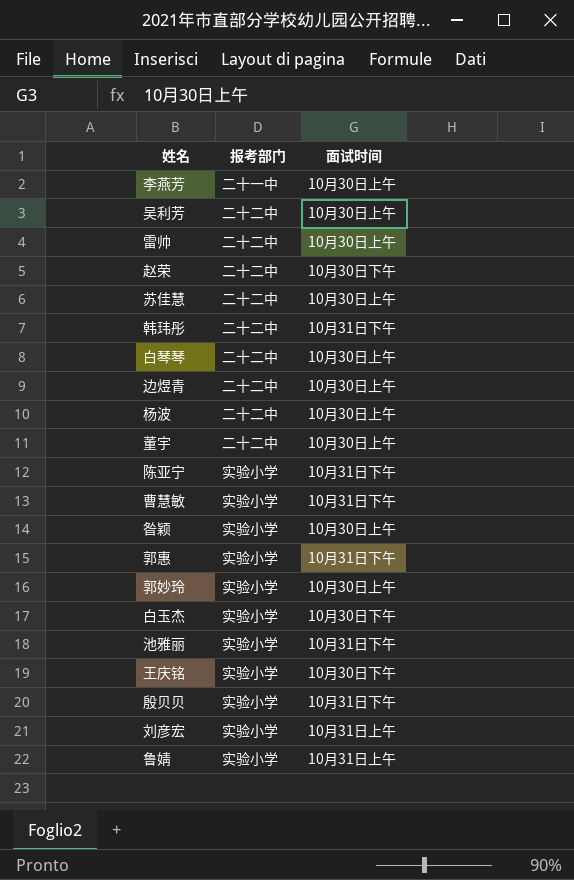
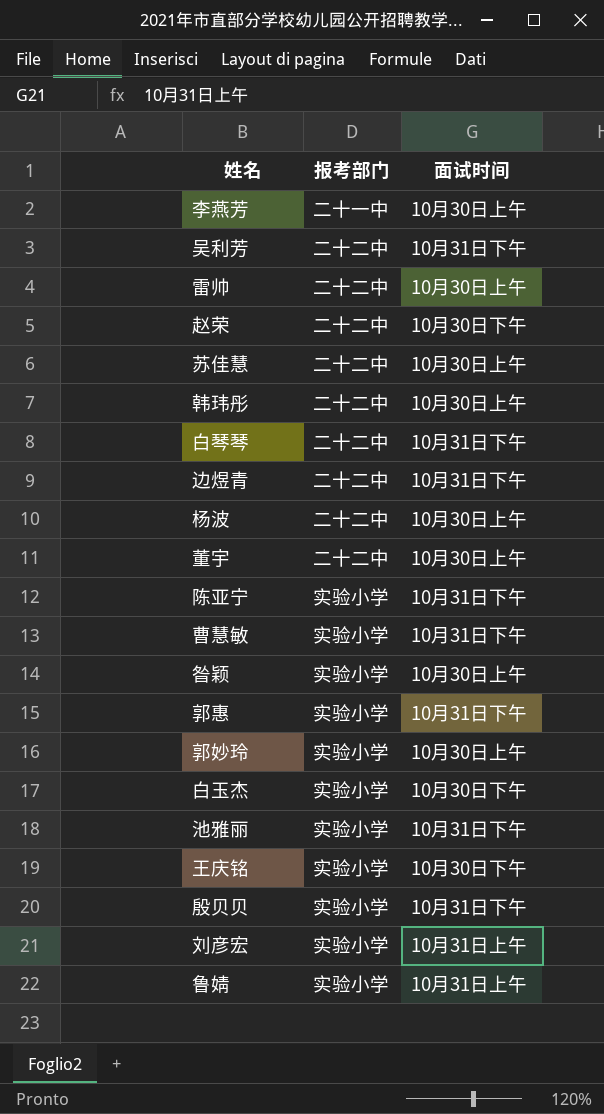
吴利芳 | 面试时间: 10月30日上午 -> 10月31日下午
韩玮彤 | 面试时间: 10月31日下午 -> 10月30日上午
白琴琴 | 面试时间: 10月30日上午 -> 10月31日下午
边煜青 | 面试时间: 10月30日上午 -> 10月31日下午

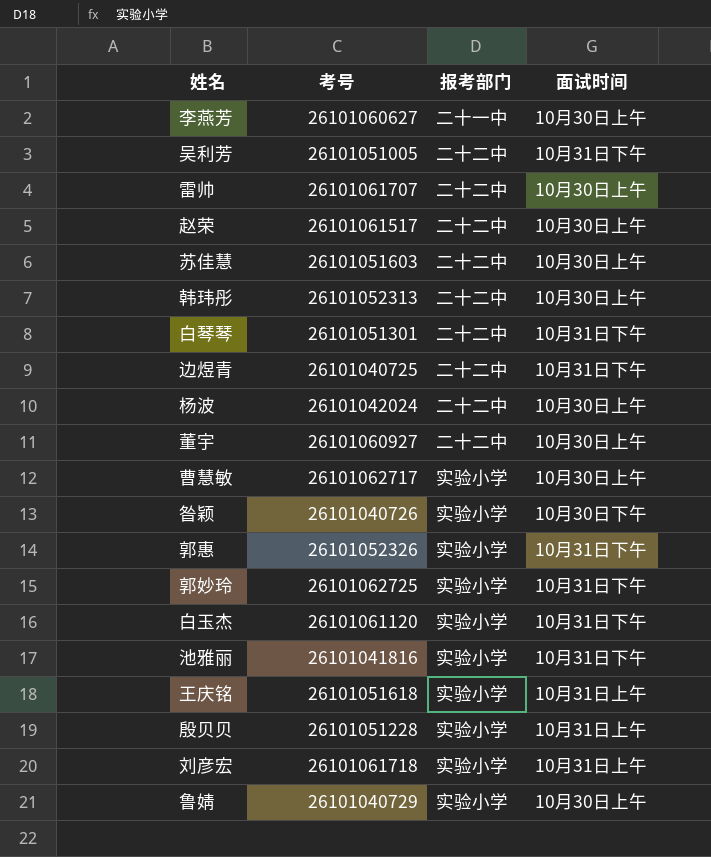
column 考号 | position: none -> 2
row 陈亚宁: 实验小学 | 10月31日下午 -> none
赵荣 | 面试时间: 10月30日下午 -> 10月30日上午
曹慧敏 | 面试时间: 10月31日下午 -> 10月30日上午
昝颖 | 面试时间: 10月30日上午 -> 10月30日下午
郭妙玲 | 面试时间: 10月30日上午 -> 10月31日下午
白玉杰 | 面试时间: 10月30日下午 -> 10月31日下午
王庆铭 | 面试时间: 10月30日下午 -> 10月31日上午
殷贝贝 | 面试时间: 10月31日下午 -> 10月31日上午
鲁婧 | 面试时间: 10月31日上午 -> 10月30日上午

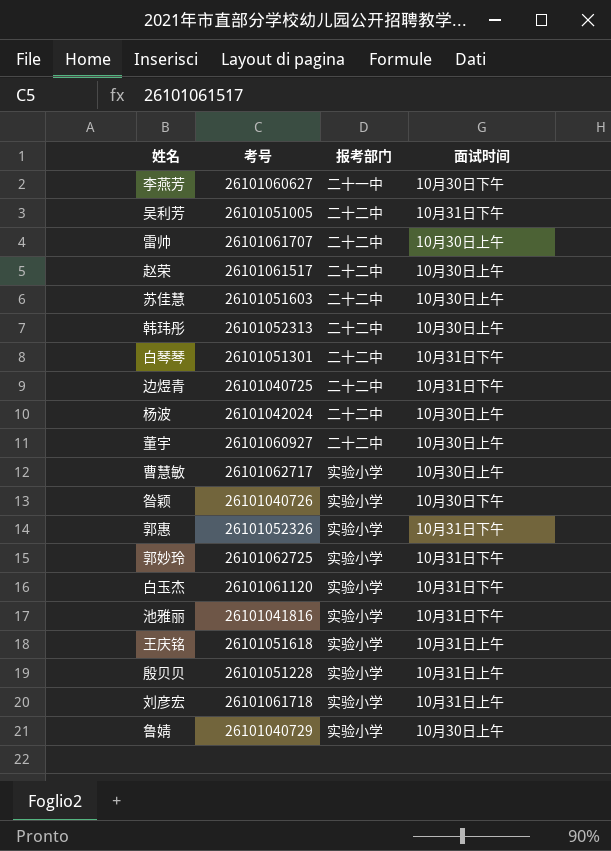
李燕芳 | 面试时间: 10月30日上午 -> 10月30日下午

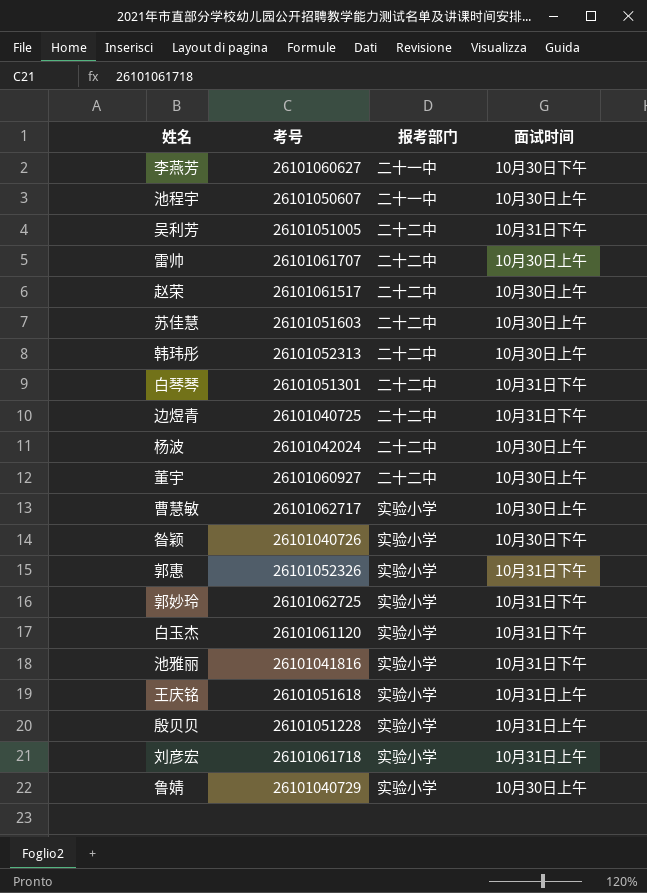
row 池程宇: none -> 26101050607 | 二十一中 | 10月30日上午

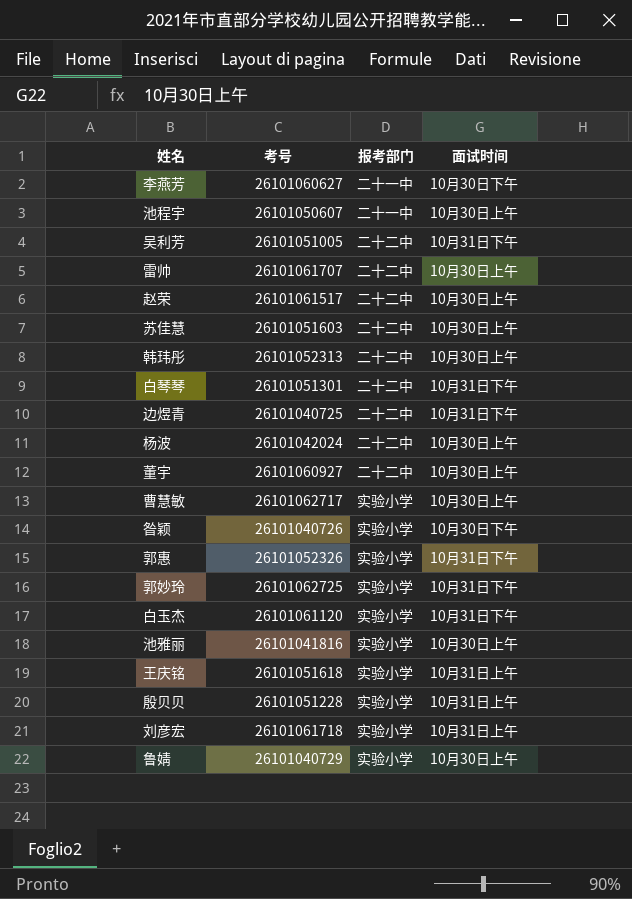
池雅丽 | 面试时间: 10月31日下午 -> 10月30日上午

